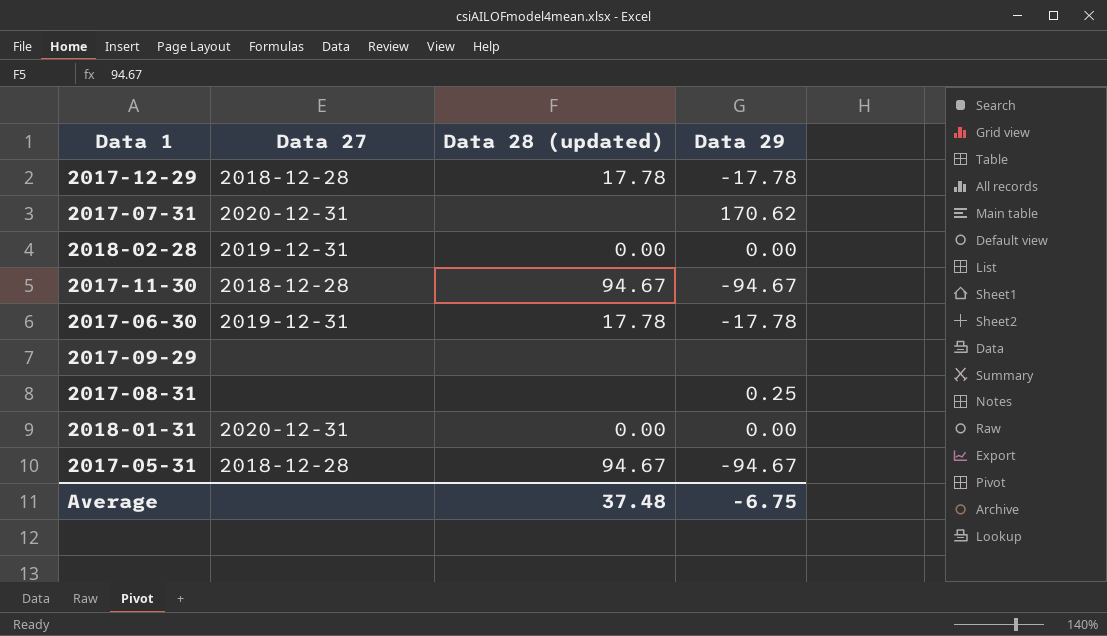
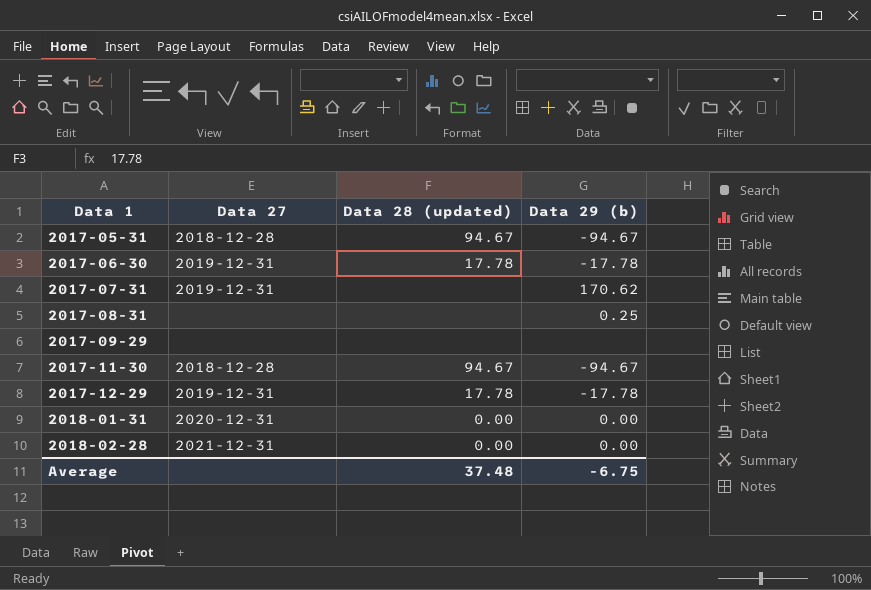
row order: none -> Data 1 ascending
column name: Data 29 -> Data 29 (b)
2017-07-31 | Data 27: 2020-12-31 -> 2019-12-31
2017-12-29 | Data 27: 2018-12-28 -> 2019-12-31
2018-02-28 | Data 27: 2019-12-31 -> 2021-12-31

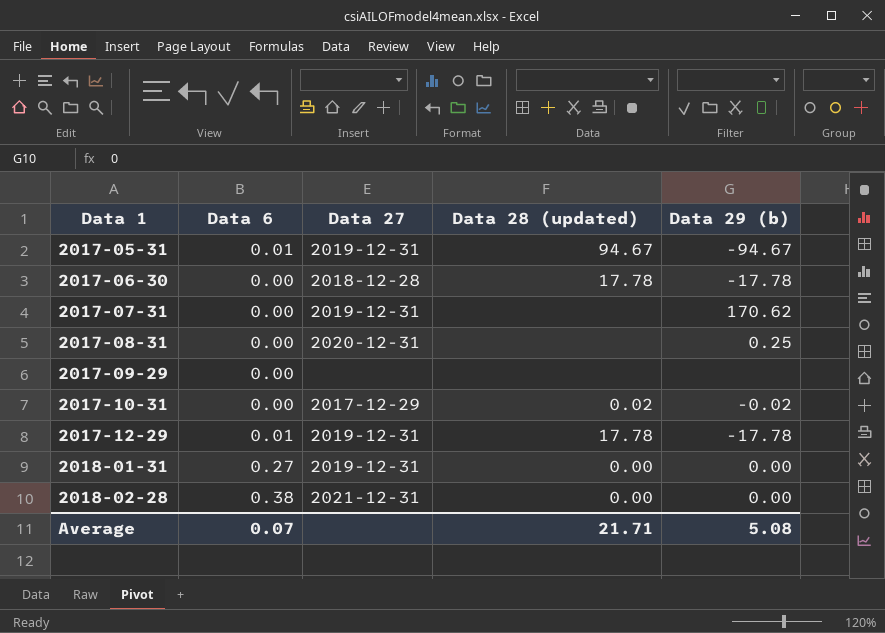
column Data 6 | position: none -> 2
row 2017-11-30: 2018-12-28 | 94.67 | -94.67 -> none
2017-05-31 | Data 27: 2018-12-28 -> 2019-12-31
2017-06-30 | Data 27: 2019-12-31 -> 2018-12-28
2017-08-31 | Data 27: none -> 2020-12-31
row 2017-10-31: none -> 0.00 | 2017-12-29 | 0.02 | -0.02
2018-01-31 | Data 27: 2020-12-31 -> 2019-12-31
Average | Data 28 (updated): 37.48 -> 21.71
Average | Data 29 (b): -6.75 -> 5.08

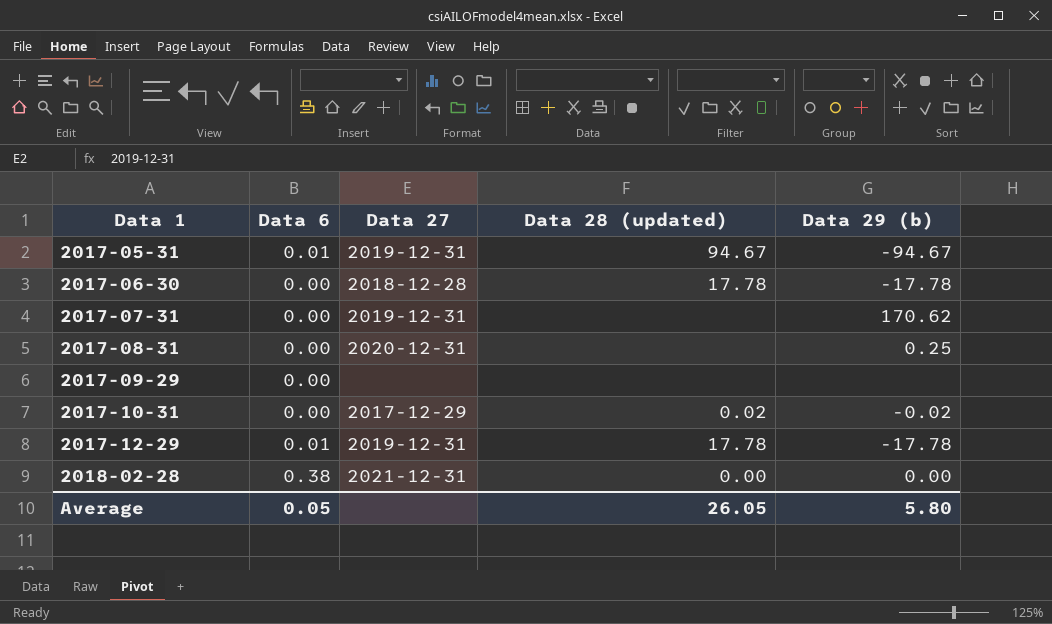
row 2018-01-31: 0.27 | 2019-12-31 | 0.00 | 0.00 -> none
Average | Data 6: 0.07 -> 0.05
Average | Data 28 (updated): 21.71 -> 26.05
Average | Data 29 (b): 5.08 -> 5.80

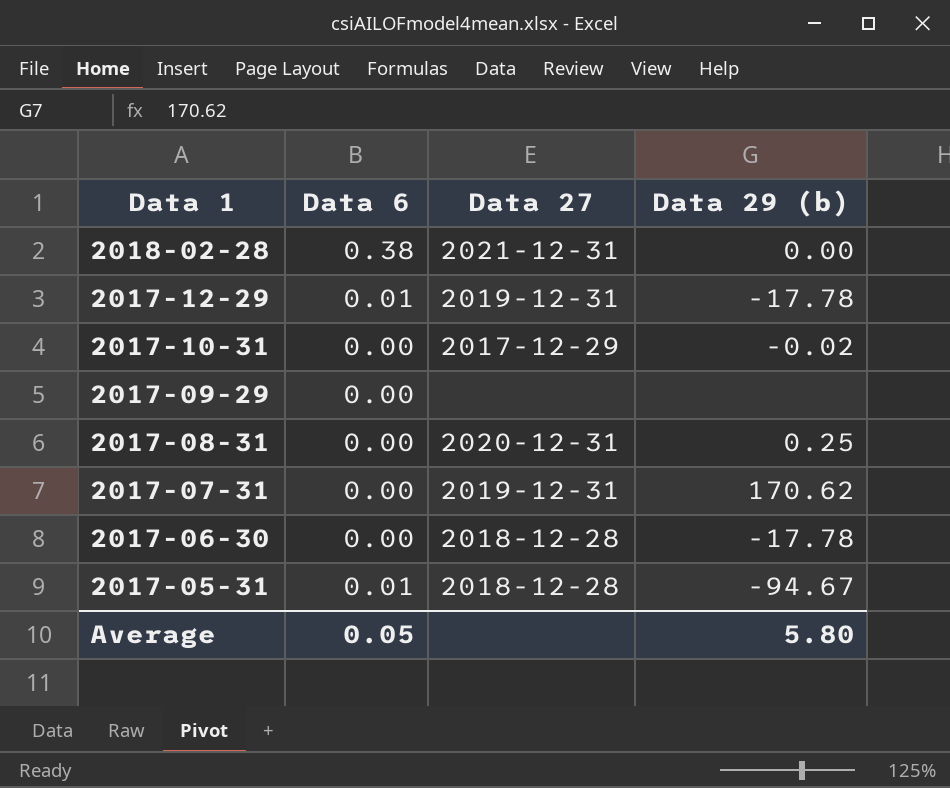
row order: Data 1 ascending -> Data 1 descending
column Data 28 (updated) | position: 4 -> none
2017-05-31 | Data 27: 2019-12-31 -> 2018-12-28

